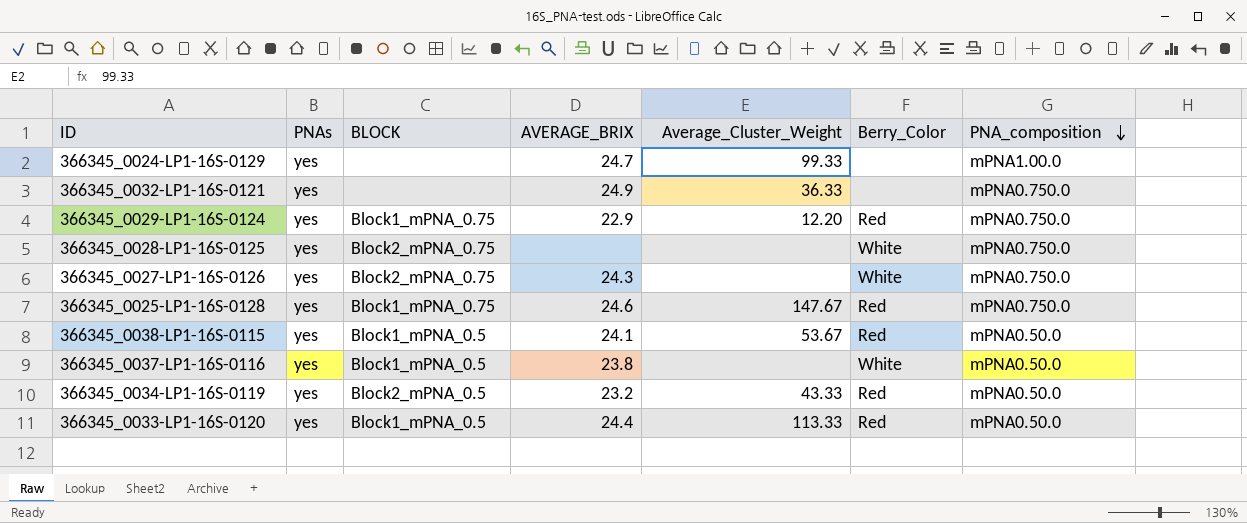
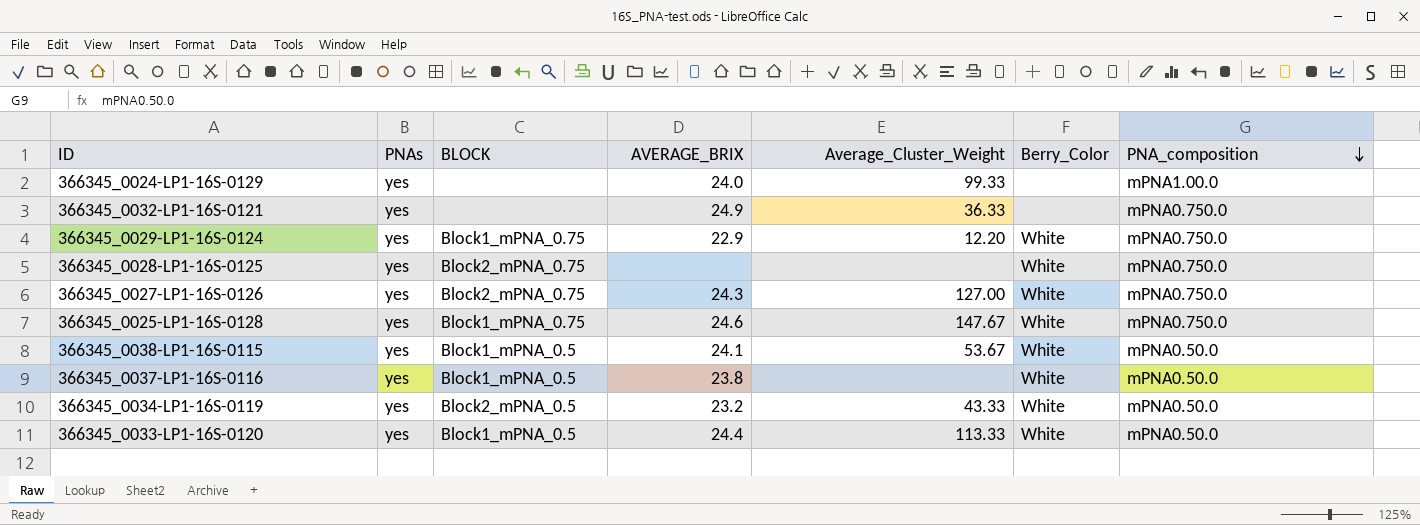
366345_0024-LP1-16S-0129 | AVERAGE_BRIX: 24.7 -> 24.0
366345_0029-LP1-16S-0124 | Berry_Color: Red -> White
366345_0027-LP1-16S-0126 | Average_Cluster_Weight: none -> 127.00
366345_0025-LP1-16S-0128 | Berry_Color: Red -> White
366345_0038-LP1-16S-0115 | Berry_Color: Red -> White
366345_0034-LP1-16S-0119 | Berry_Color: Red -> White
366345_0033-LP1-16S-0120 | Berry_Color: Red -> White

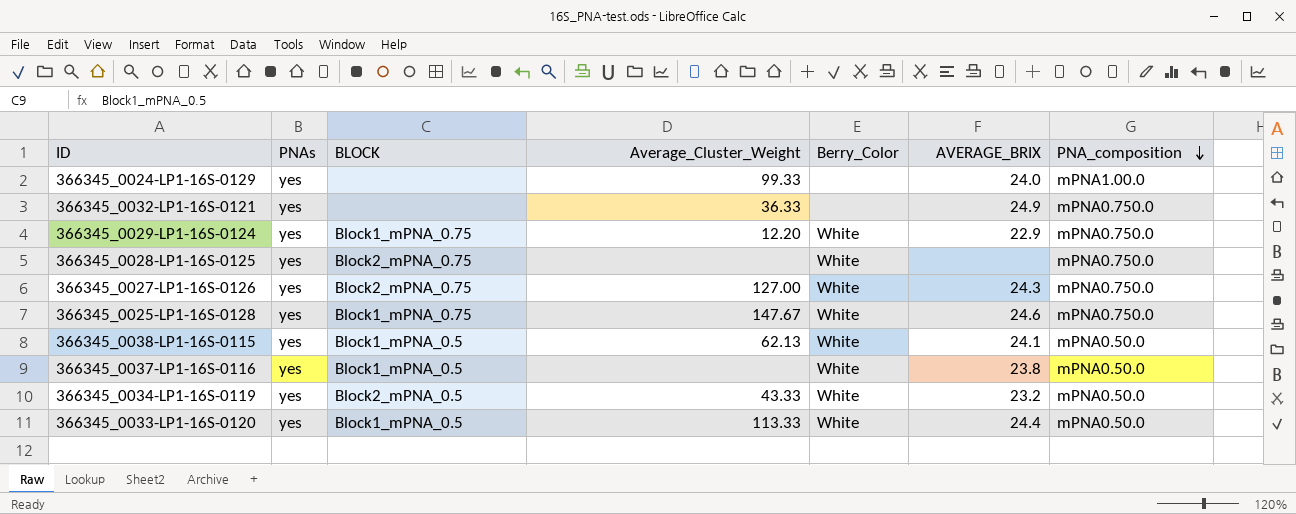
column AVERAGE_BRIX | position: 4 -> 6
366345_0038-LP1-16S-0115 | Average_Cluster_Weight: 53.67 -> 62.13

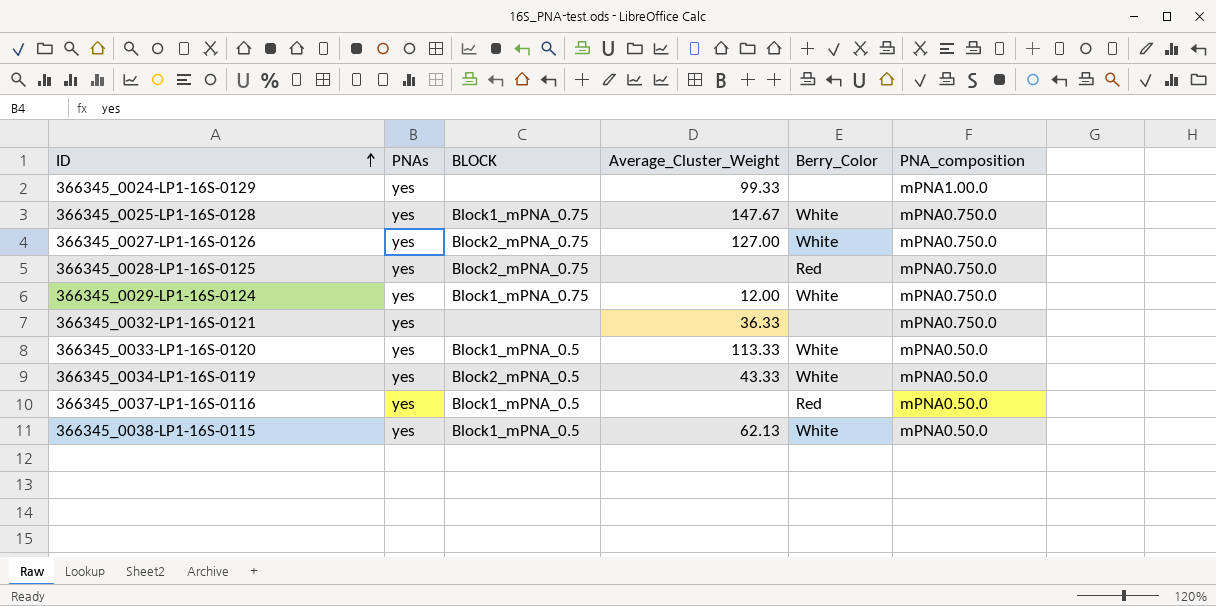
row order: PNA_composition descending -> ID ascending
column AVERAGE_BRIX | position: 6 -> none
366345_0028-LP1-16S-0125 | Berry_Color: White -> Red
366345_0029-LP1-16S-0124 | Average_Cluster_Weight: 12.20 -> 12.00
366345_0037-LP1-16S-0116 | Berry_Color: White -> Red

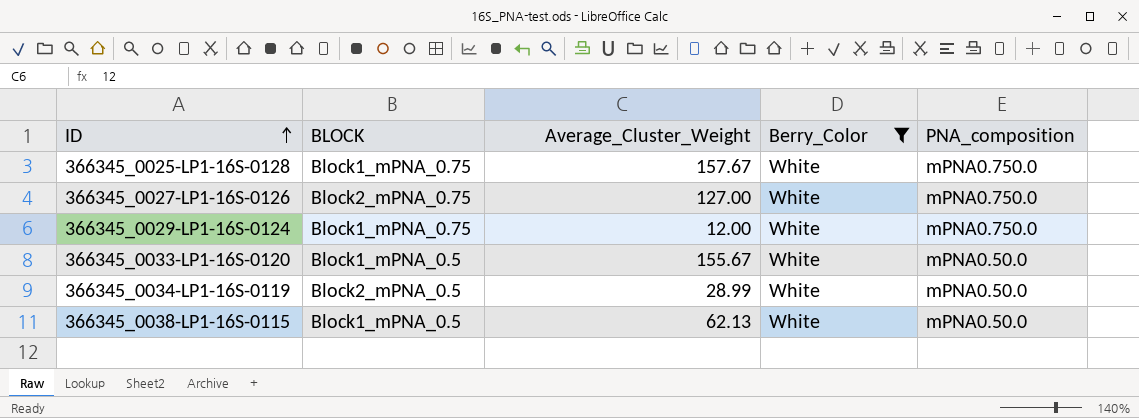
filter: none -> Berry_Color = White
column PNAs | position: 2 -> none
366345_0025-LP1-16S-0128 | Average_Cluster_Weight: 147.67 -> 157.67
366345_0033-LP1-16S-0120 | Average_Cluster_Weight: 113.33 -> 155.67
366345_0034-LP1-16S-0119 | Average_Cluster_Weight: 43.33 -> 28.99

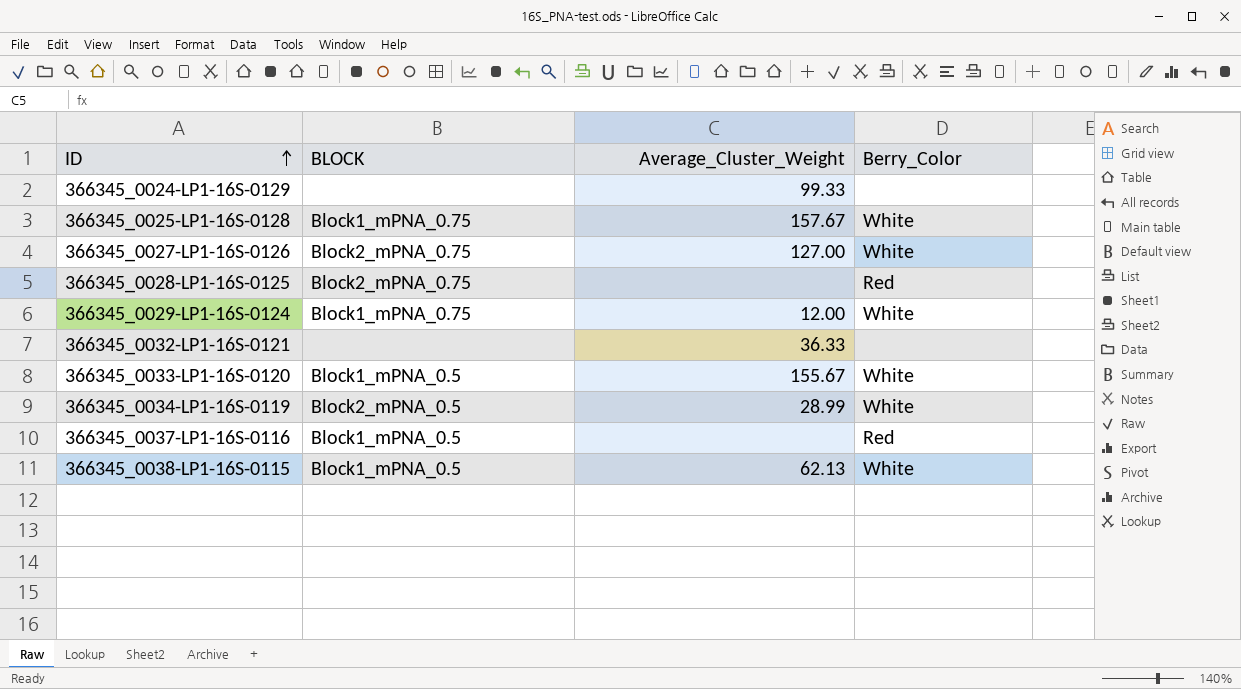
filter: Berry_Color = White -> none
column PNA_composition | position: 5 -> none

